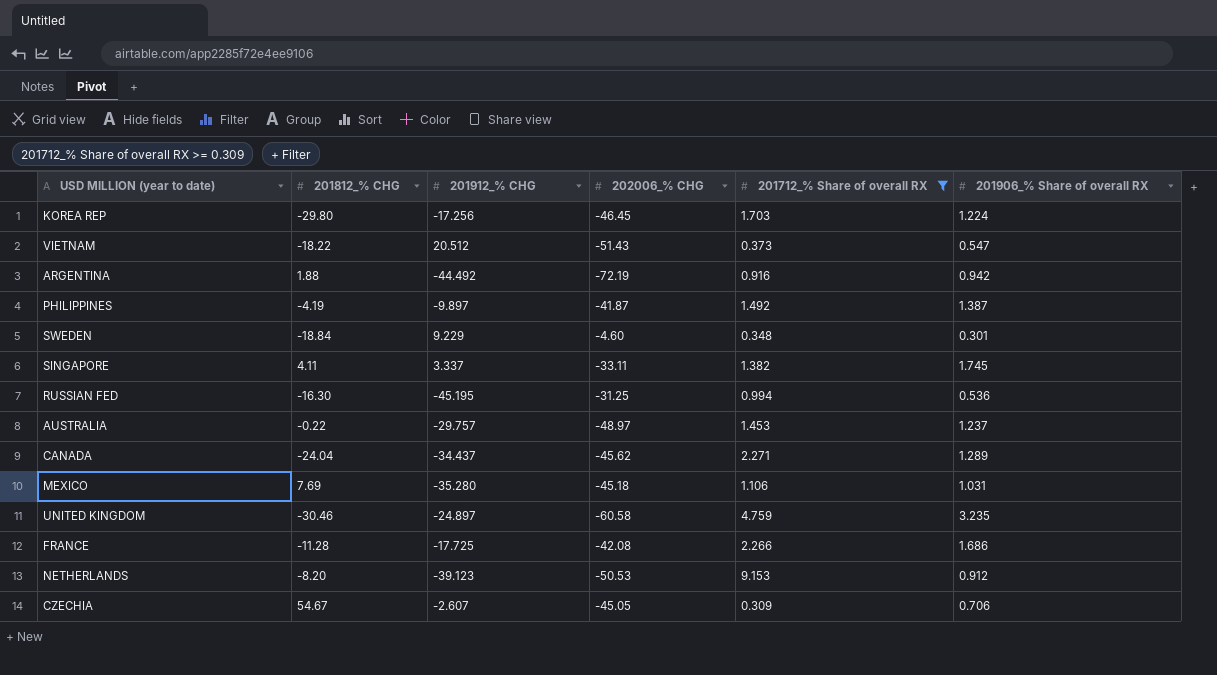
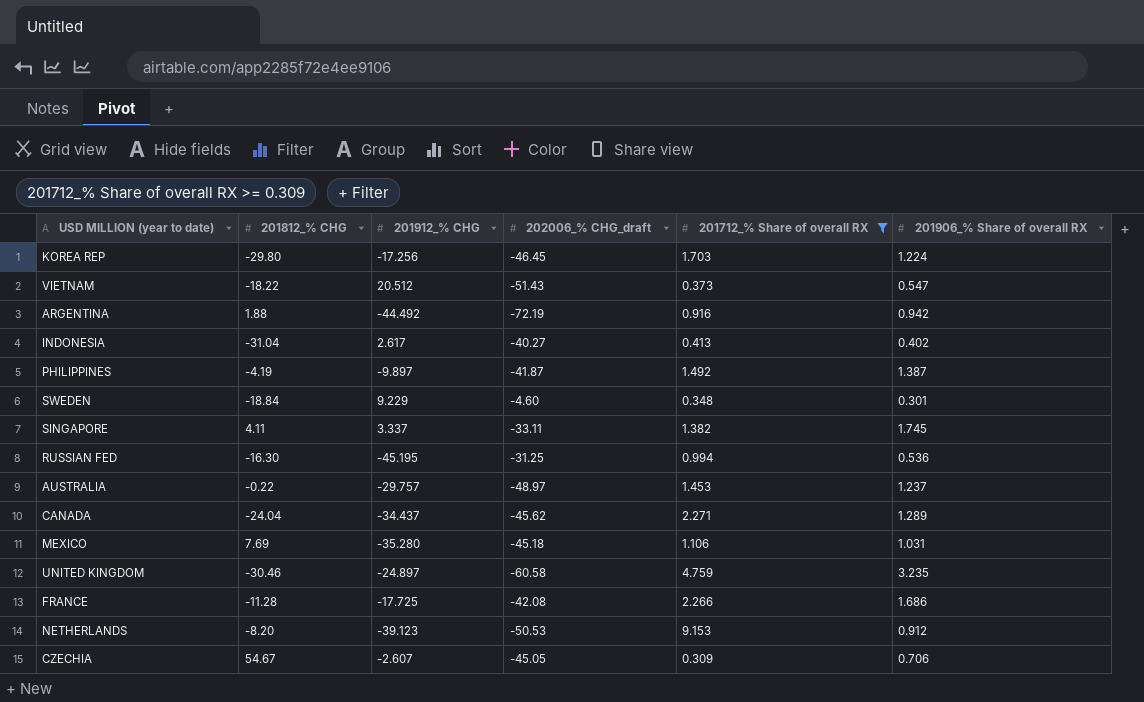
column name: 202006_% CHG -> 202006_% CHG_draft
row INDONESIA: none -> -31.04 | 2.617 | -40.27 | 0.413 | 0.402

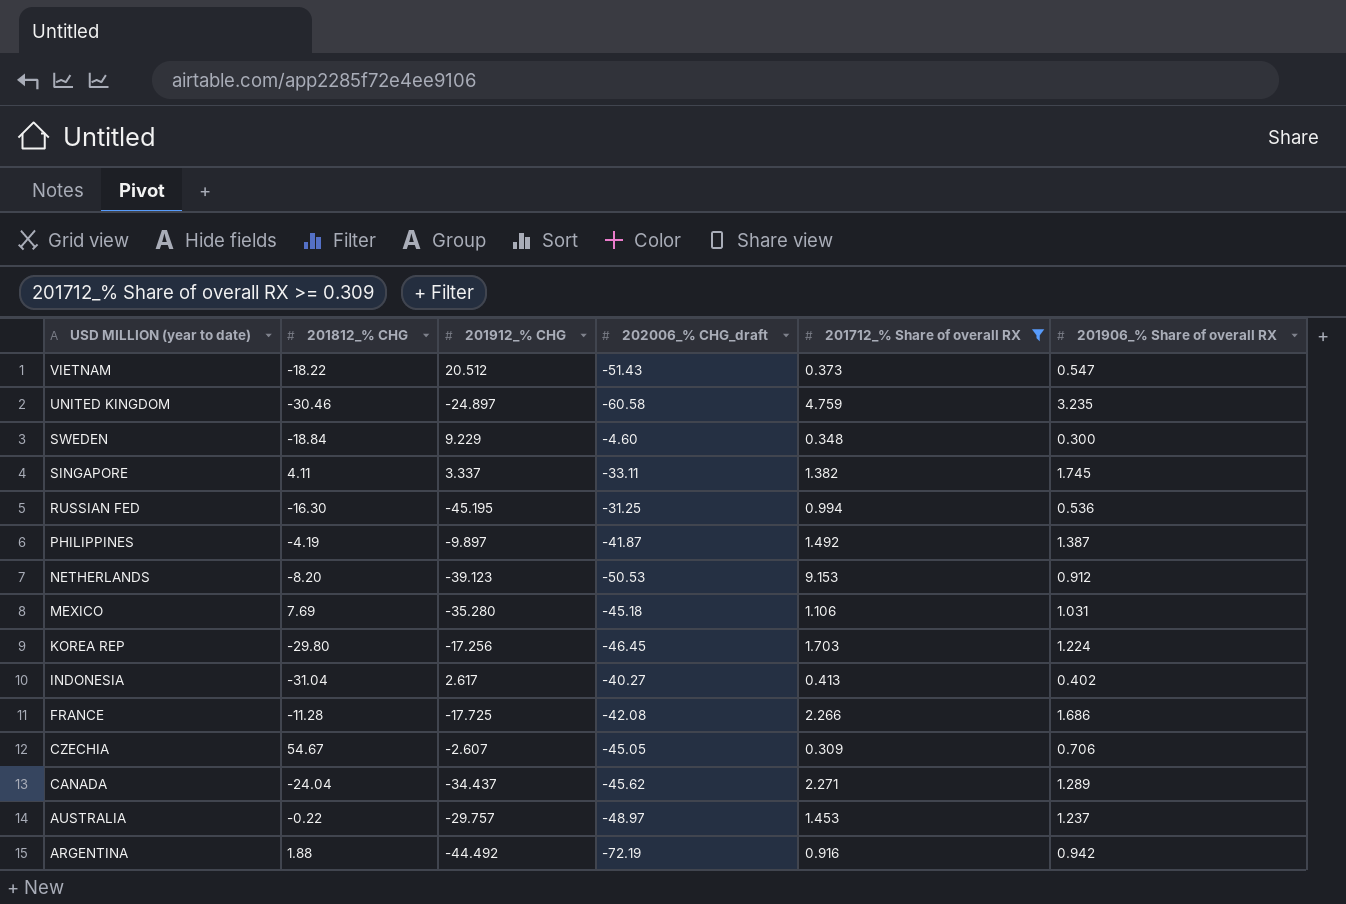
row order: none -> USD MILLION (year to date) descending
SWEDEN | 201906_% Share of overall RX: 0.301 -> 0.300

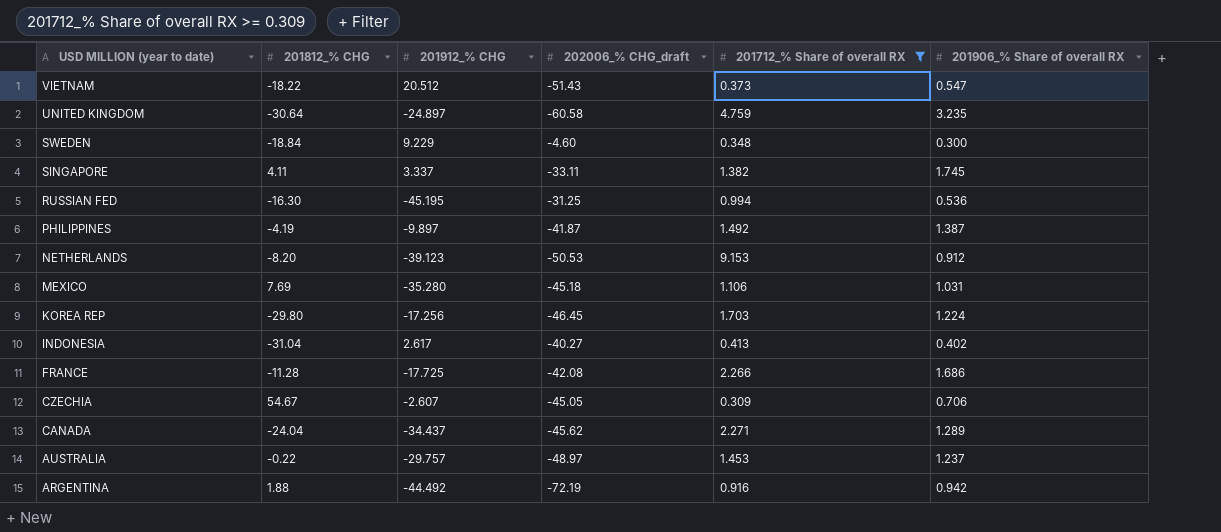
UNITED KINGDOM | 201812_% CHG: -30.46 -> -30.64

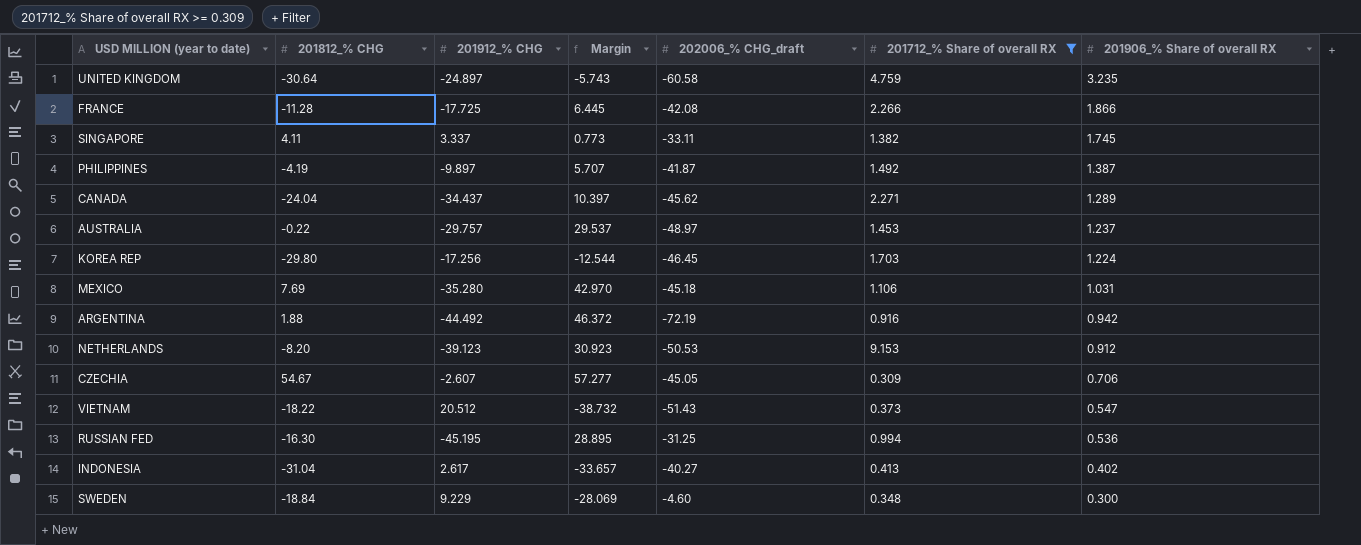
row order: USD MILLION (year to date) descending -> 201906_% Share of overall RX descending
column Margin | formula: none -> [201812_% CHG] - [201912_% CHG]
FRANCE | 201906_% Share of overall RX: 1.686 -> 1.866

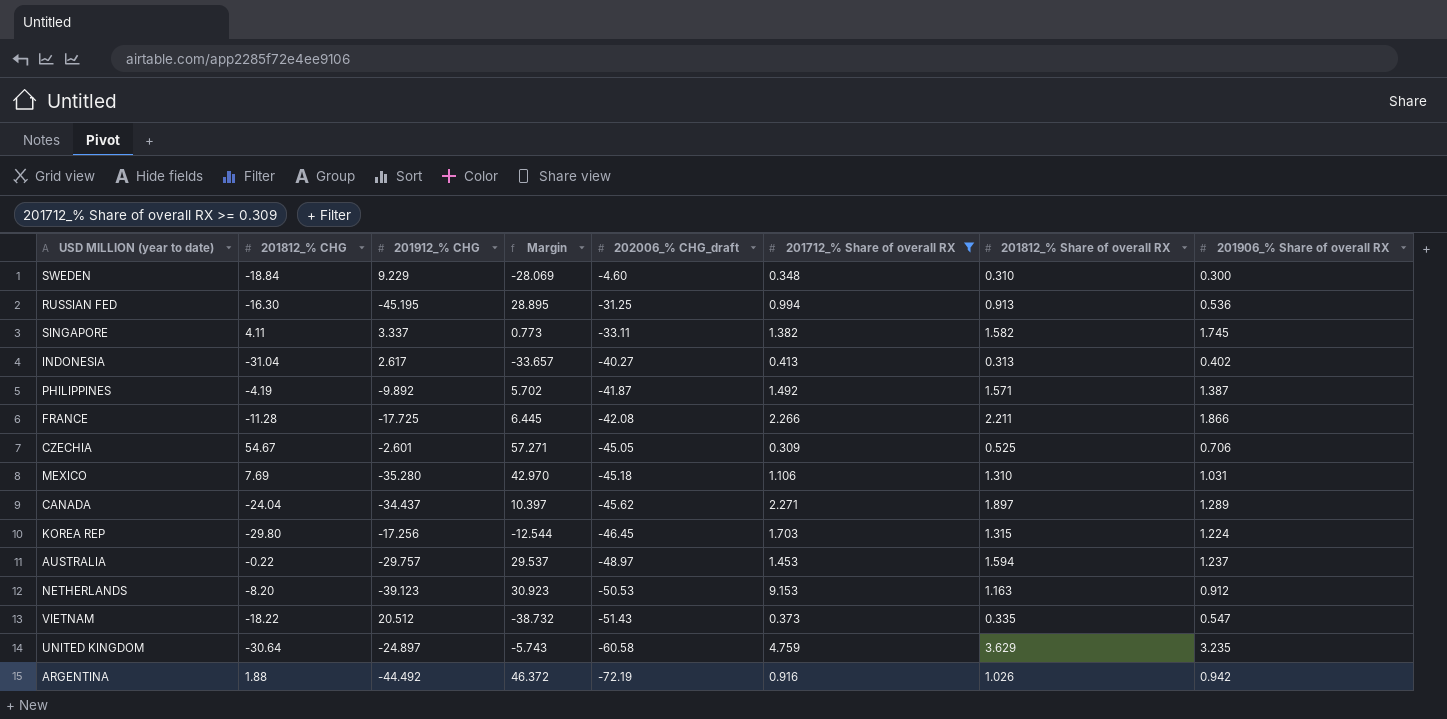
row order: 201906_% Share of overall RX descending -> 202006_% CHG_draft descending
column 201812_% Share of overall RX | position: none -> 7
PHILIPPINES | 201912_% CHG: -9.897 -> -9.892
PHILIPPINES | Margin: 5.707 -> 5.702
CZECHIA | 201912_% CHG: -2.607 -> -2.601
CZECHIA | Margin: 57.277 -> 57.271

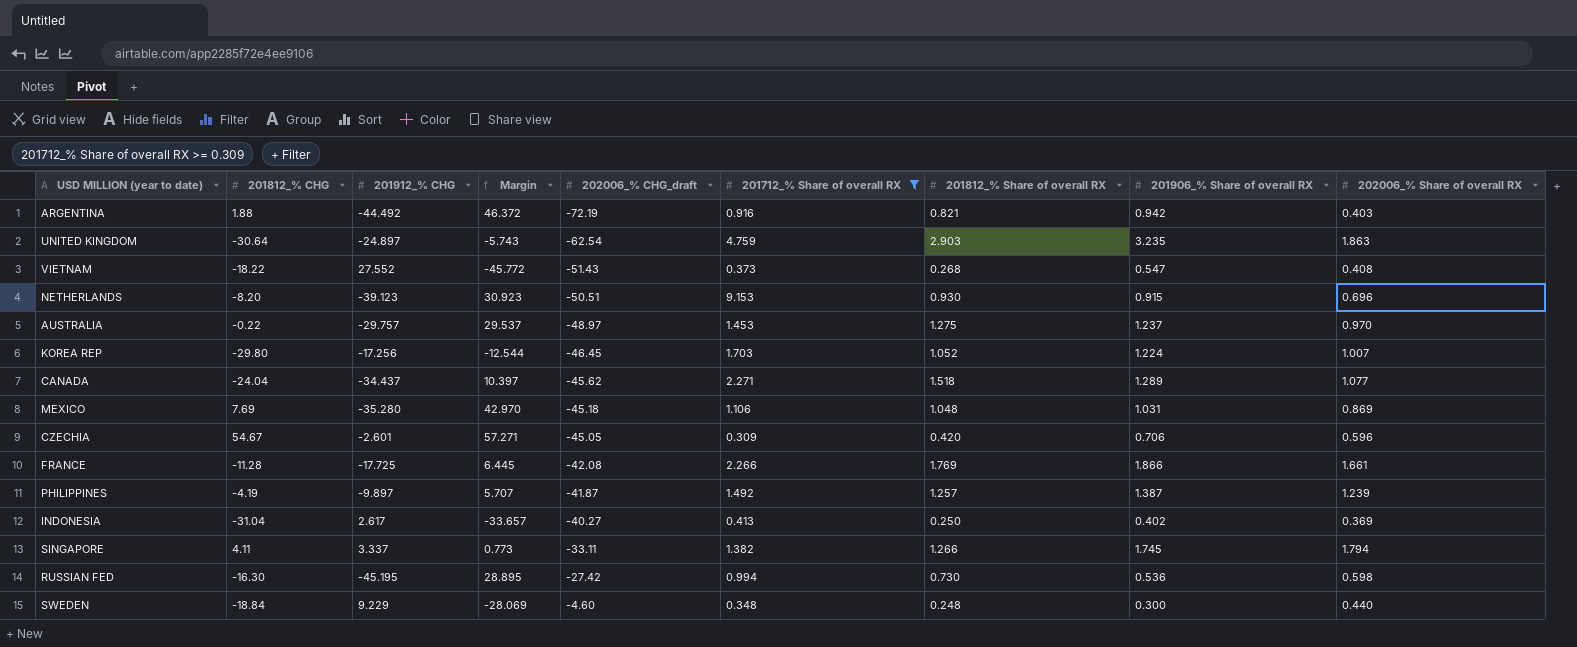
row order: 202006_% CHG_draft descending -> 202006_% CHG_draft ascending
column 202006_% Share of overall RX | position: none -> 9
ARGENTINA | 201812_% Share of overall RX: 1.026 -> 0.821
UNITED KINGDOM | 202006_% CHG_draft: -60.58 -> -62.54
UNITED KINGDOM | 201812_% Share of overall RX: 3.629 -> 2.903
VIETNAM | 201912_% CHG: 20.512 -> 27.552
VIETNAM | Margin: -38.732 -> -45.772
VIETNAM | 201812_% Share of overall RX: 0.335 -> 0.268
NETHERLANDS | 202006_% CHG_draft: -50.53 -> -50.51
NETHERLANDS | 201812_% Share of overall RX: 1.163 -> 0.930
NETHERLANDS | 201906_% Share of overall RX: 0.912 -> 0.915
AUSTRALIA | 201812_% Share of overall RX: 1.594 -> 1.275
KOREA REP | 201812_% Share of overall RX: 1.315 -> 1.052
CANADA | 201812_% Share of overall RX: 1.897 -> 1.518
MEXICO | 201812_% Share of overall RX: 1.310 -> 1.048
CZECHIA | 201812_% Share of overall RX: 0.525 -> 0.420
FRANCE | 201812_% Share of overall RX: 2.211 -> 1.769
PHILIPPINES | 201912_% CHG: -9.892 -> -9.897
PHILIPPINES | Margin: 5.702 -> 5.707
PHILIPPINES | 201812_% Share of overall RX: 1.571 -> 1.257
INDONESIA | 201812_% Share of overall RX: 0.313 -> 0.250
SINGAPORE | 201812_% Share of overall RX: 1.582 -> 1.266
RUSSIAN FED | 202006_% CHG_draft: -31.25 -> -27.42
RUSSIAN FED | 201812_% Share of overall RX: 0.913 -> 0.730
SWEDEN | 201812_% Share of overall RX: 0.310 -> 0.248

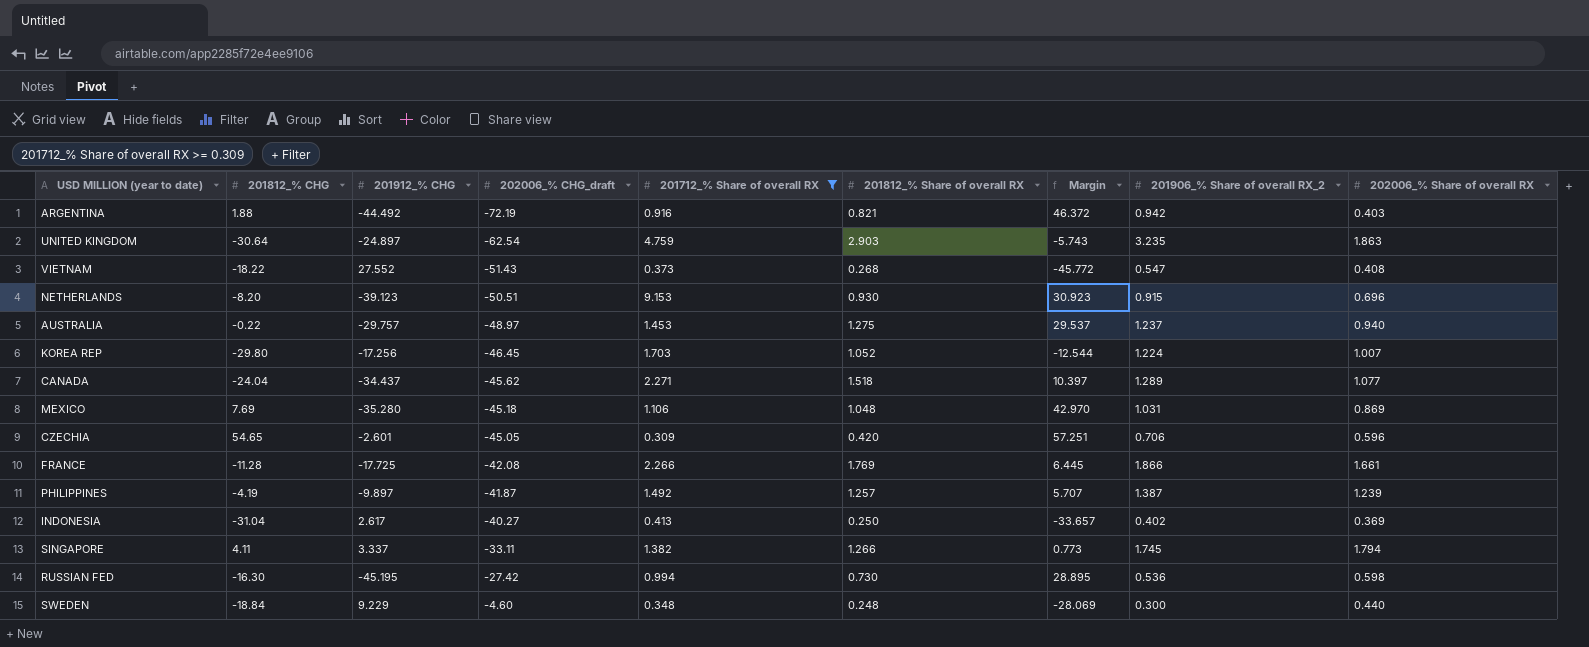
column Margin | position: 4 -> 7
column name: 201906_% Share of overall RX -> 201906_% Share of overall RX_2
AUSTRALIA | 202006_% Share of overall RX: 0.970 -> 0.940
CZECHIA | 201812_% CHG: 54.67 -> 54.65
CZECHIA | Margin: 57.271 -> 57.251

